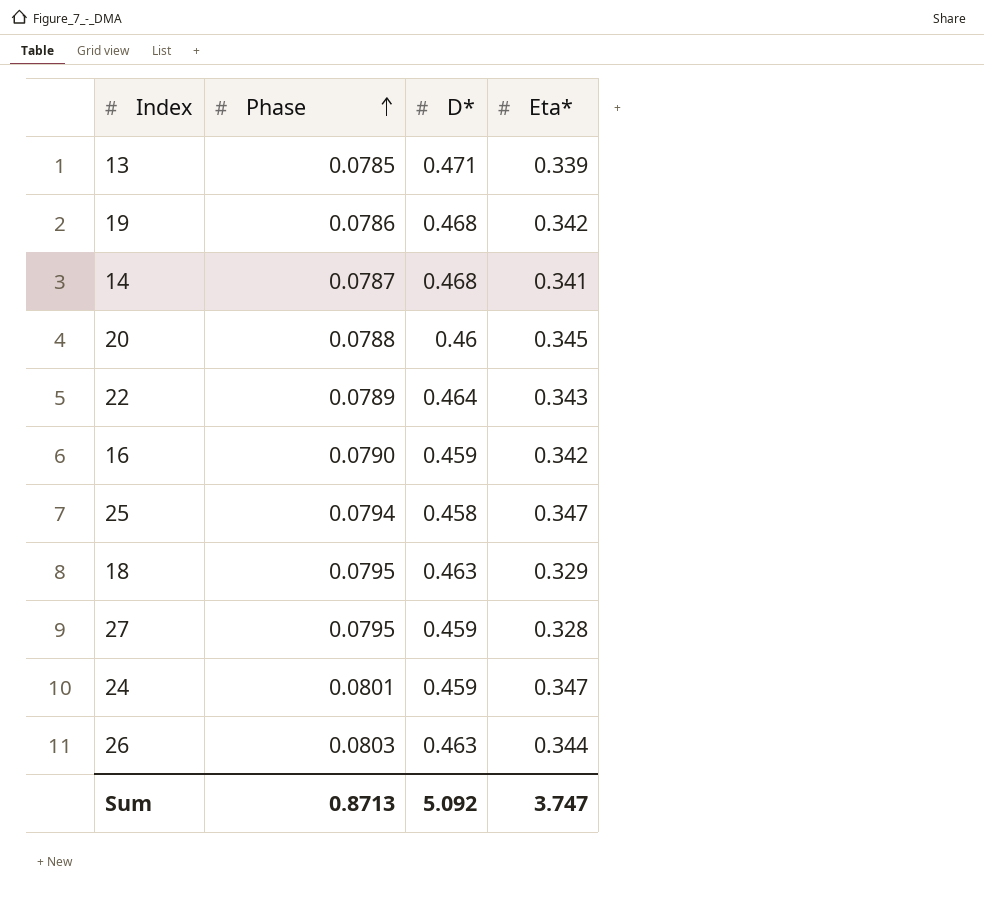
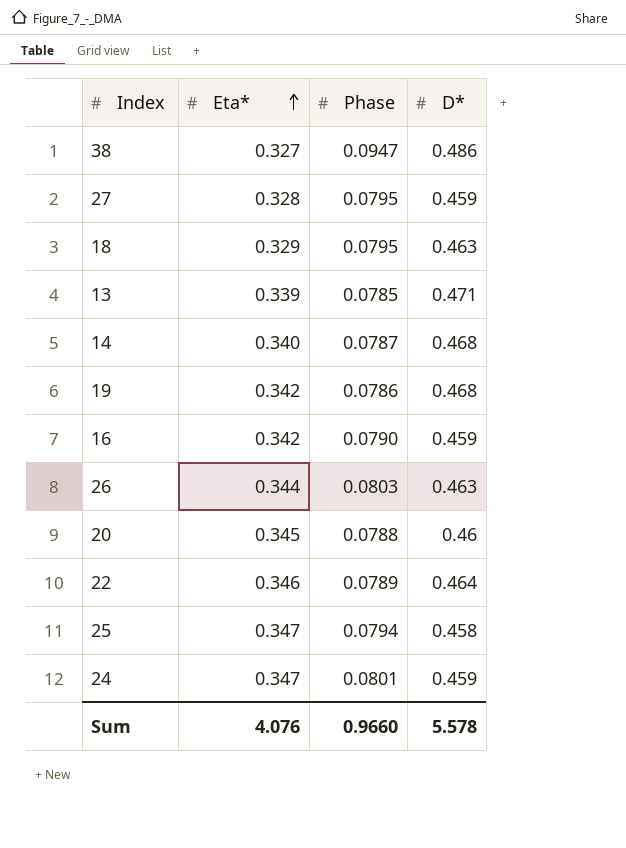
row order: Phase ascending -> Eta* ascending
column Eta* | position: 4 -> 2
row 38: none -> 0.327 | 0.0947 | 0.486
14 | Eta*: 0.341 -> 0.340
22 | Eta*: 0.343 -> 0.346
Sum | Eta*: 3.747 -> 4.076
Sum | Phase: 0.8713 -> 0.9660
Sum | D*: 5.092 -> 5.578

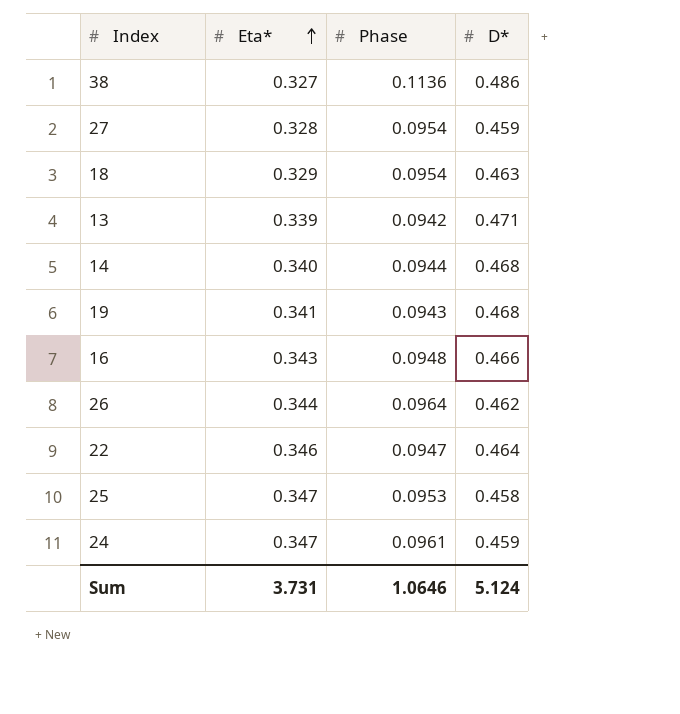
row 20: 0.345 | 0.0788 | 0.46 -> none
38 | Phase: 0.0947 -> 0.1136
27 | Phase: 0.0795 -> 0.0954
18 | Phase: 0.0795 -> 0.0954
13 | Phase: 0.0785 -> 0.0942
14 | Phase: 0.0787 -> 0.0944
19 | Eta*: 0.342 -> 0.341
19 | Phase: 0.0786 -> 0.0943
16 | Eta*: 0.342 -> 0.343
16 | Phase: 0.0790 -> 0.0948
16 | D*: 0.459 -> 0.466
26 | Phase: 0.0803 -> 0.0964
26 | D*: 0.463 -> 0.462
22 | Phase: 0.0789 -> 0.0947
25 | Phase: 0.0794 -> 0.0953
24 | Phase: 0.0801 -> 0.0961
Sum | Eta*: 4.076 -> 3.731
Sum | Phase: 0.9660 -> 1.0646
Sum | D*: 5.578 -> 5.124

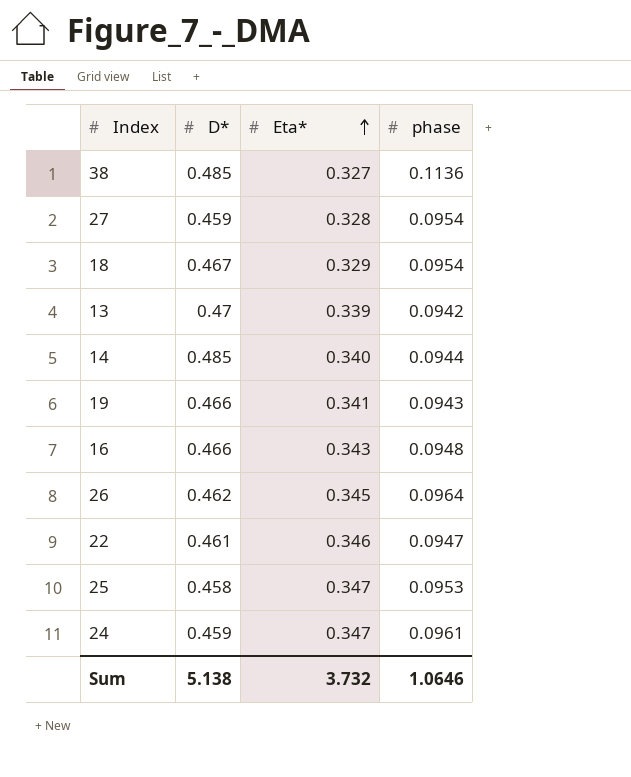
column D* | position: 4 -> 2
column name: Phase -> phase
38 | D*: 0.486 -> 0.485
18 | D*: 0.463 -> 0.467
13 | D*: 0.471 -> 0.47
14 | D*: 0.468 -> 0.485
19 | D*: 0.468 -> 0.466
26 | Eta*: 0.344 -> 0.345
22 | D*: 0.464 -> 0.461
Sum | D*: 5.124 -> 5.138
Sum | Eta*: 3.731 -> 3.732

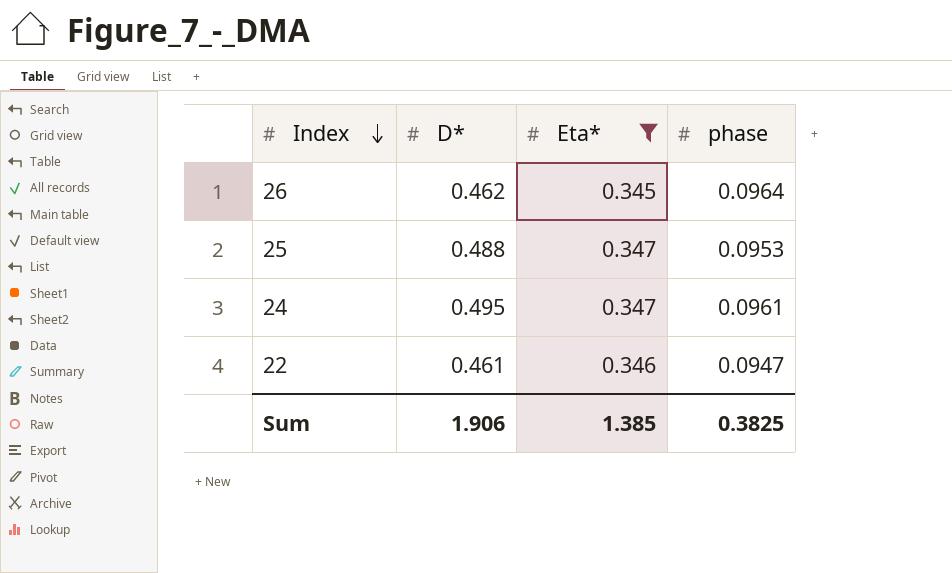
filter: none -> Eta* >= 0.345
row order: Eta* ascending -> Index descending
25 | D*: 0.458 -> 0.488
24 | D*: 0.459 -> 0.495
Sum | D*: 5.138 -> 1.906
Sum | Eta*: 3.732 -> 1.385
Sum | phase: 1.0646 -> 0.3825

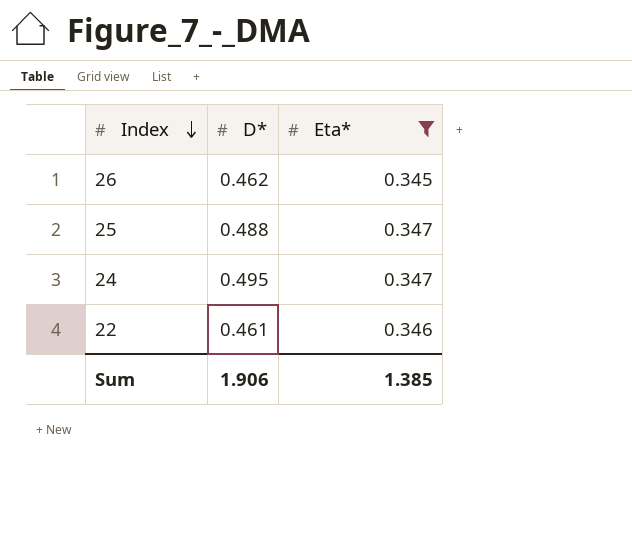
column phase | position: 4 -> none

